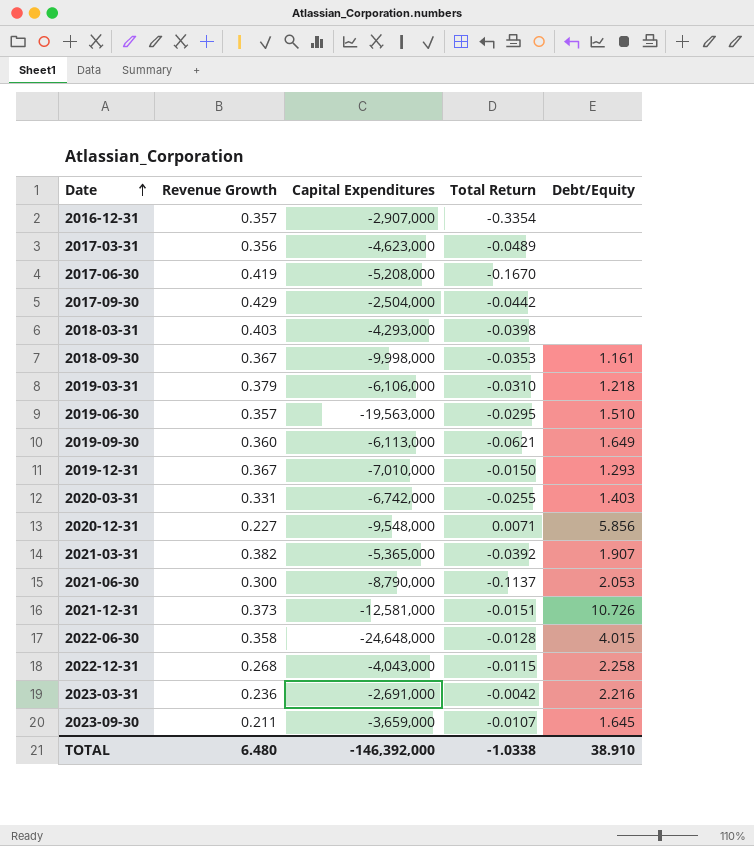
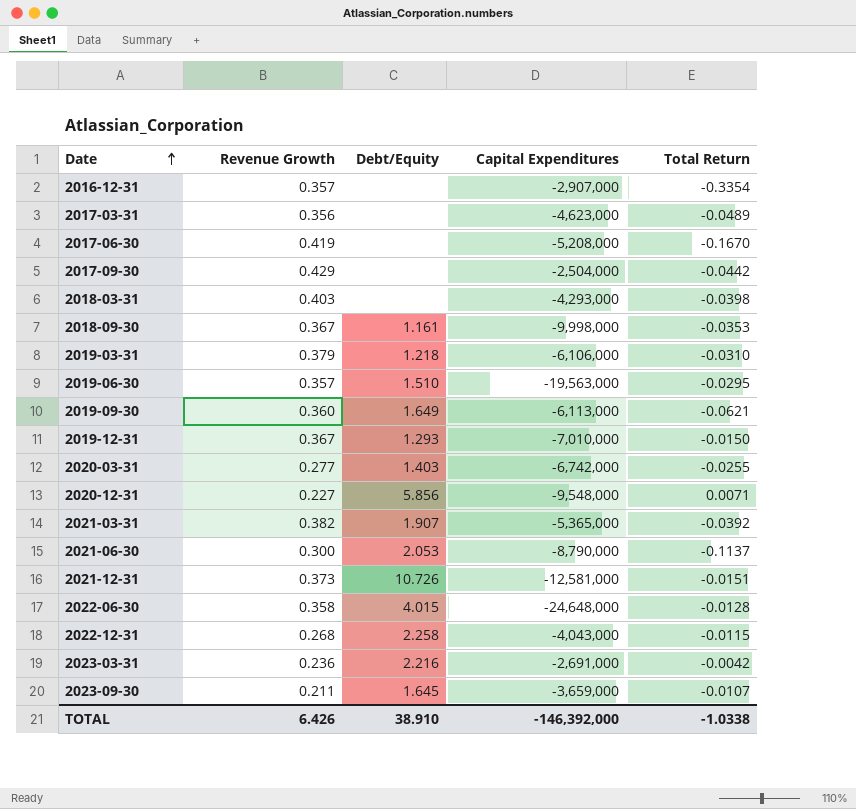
column Debt/Equity | position: 5 -> 3
2020-03-31 | Revenue Growth: 0.331 -> 0.277
TOTAL | Revenue Growth: 6.480 -> 6.426

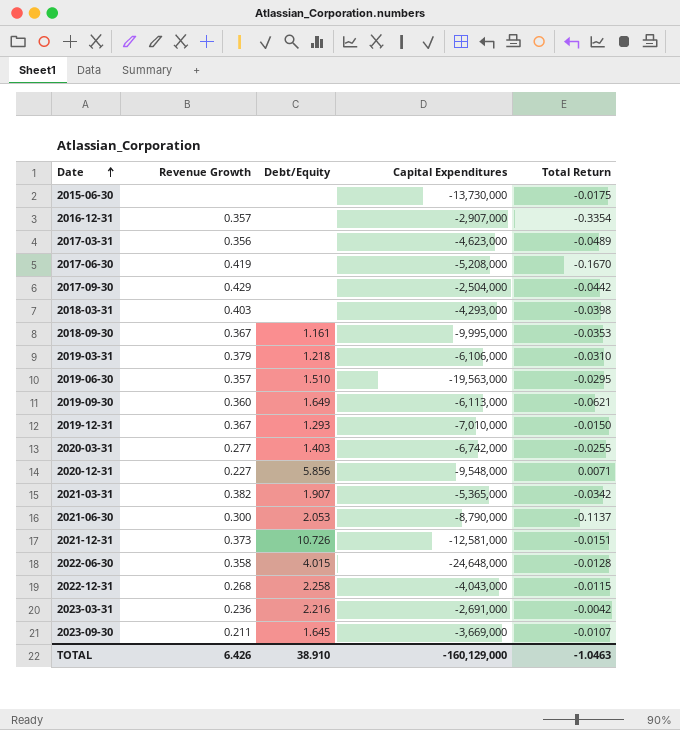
row 2015-06-30: none -> none | none | -13,730,000 | -0.0175
2018-09-30 | Capital Expenditures: -9,998,000 -> -9,995,000
2021-03-31 | Total Return: -0.0392 -> -0.0342
2023-09-30 | Capital Expenditures: -3,659,000 -> -3,669,000
TOTAL | Capital Expenditures: -146,392,000 -> -160,129,000
TOTAL | Total Return: -1.0338 -> -1.0463

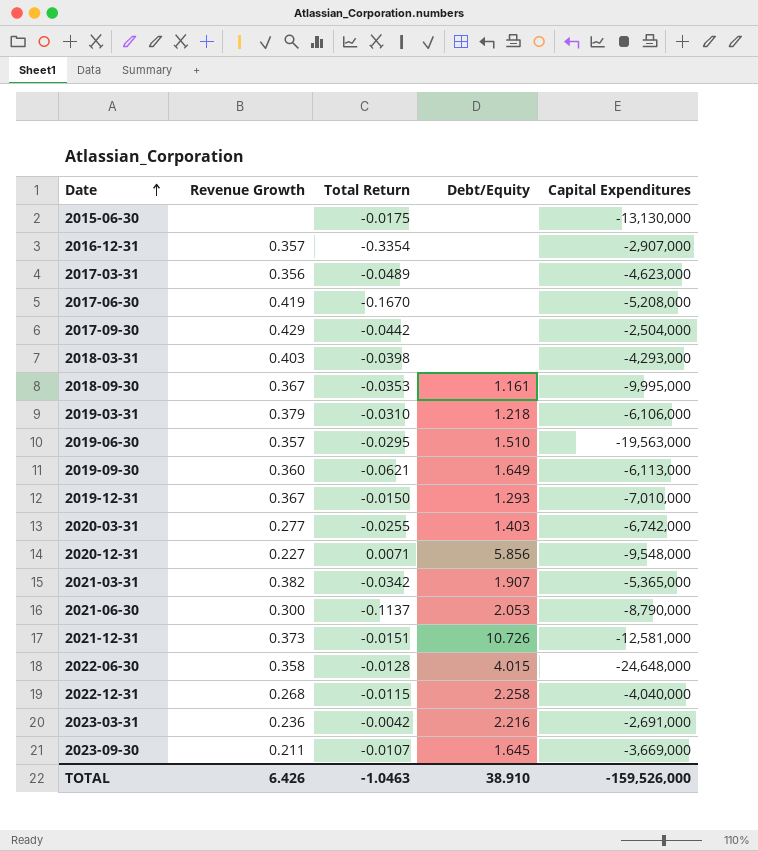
column Total Return | position: 5 -> 3
2015-06-30 | Capital Expenditures: -13,730,000 -> -13,130,000
2022-12-31 | Capital Expenditures: -4,043,000 -> -4,040,000
TOTAL | Capital Expenditures: -160,129,000 -> -159,526,000

